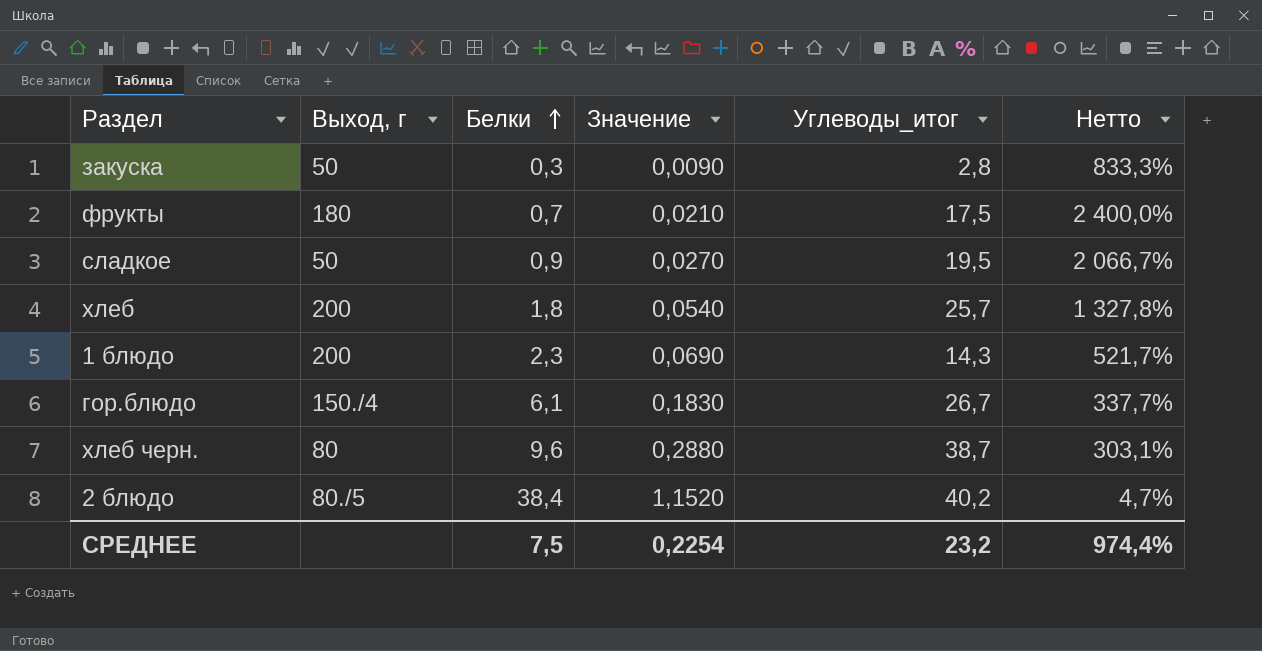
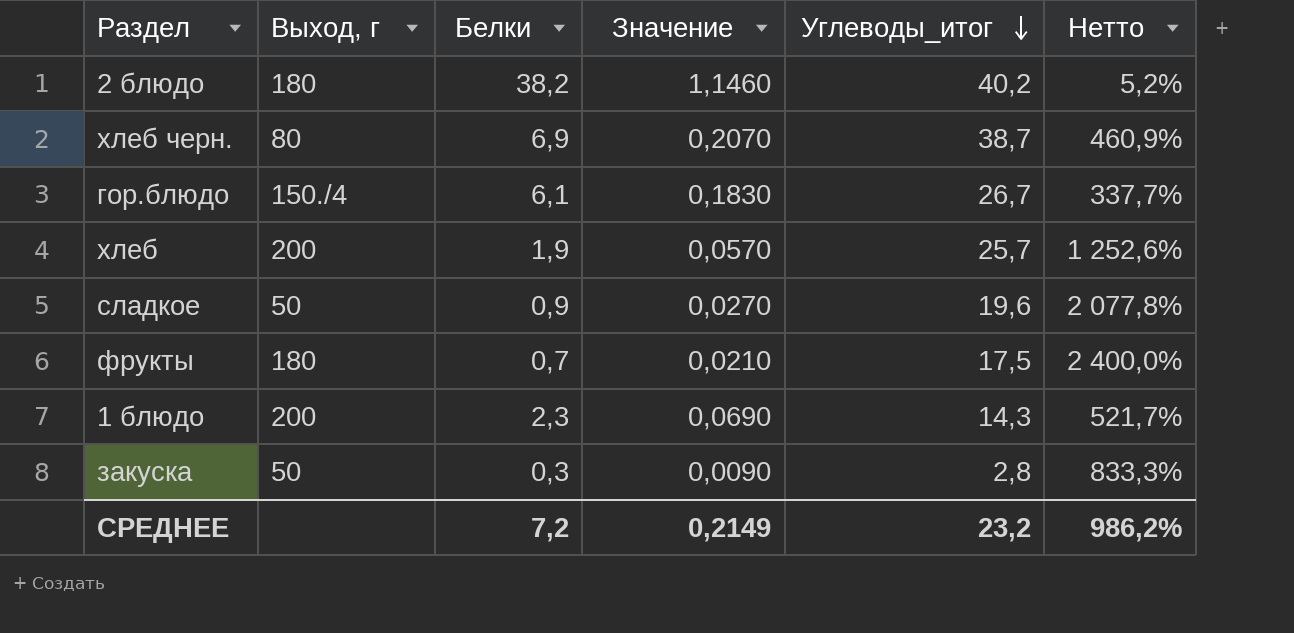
row order: Белки ascending -> Углеводы_итог descending
2 блюдо | Выход, г: 80./5 -> 180
2 блюдо | Белки: 38,4 -> 38,2
2 блюдо | Значение: 1,1520 -> 1,1460
2 блюдо | Нетто: 4,7% -> 5,2%
хлеб черн. | Белки: 9,6 -> 6,9
хлеб черн. | Значение: 0,2880 -> 0,2070
хлеб черн. | Нетто: 303,1% -> 460,9%
хлеб | Белки: 1,8 -> 1,9
хлеб | Значение: 0,0540 -> 0,0570
хлеб | Нетто: 1 327,8% -> 1 252,6%
сладкое | Углеводы_итог: 19,5 -> 19,6
сладкое | Нетто: 2 066,7% -> 2 077,8%
СРЕДНЕЕ | Белки: 7,5 -> 7,2
СРЕДНЕЕ | Значение: 0,2254 -> 0,2149
СРЕДНЕЕ | Нетто: 974,4% -> 986,2%

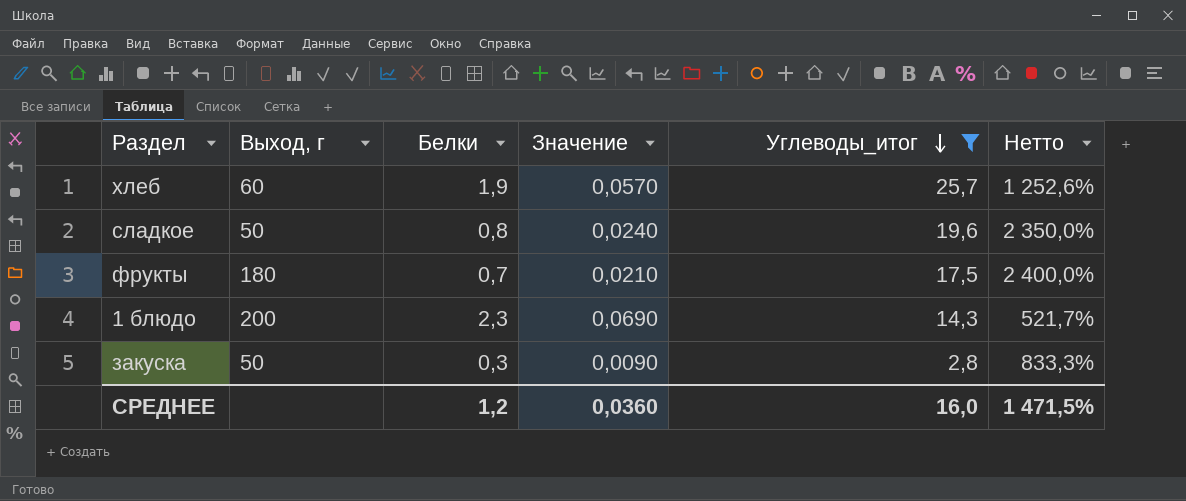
filter: none -> Углеводы_итог <= 25,7
хлеб | Выход, г: 200 -> 60
сладкое | Белки: 0,9 -> 0,8
сладкое | Значение: 0,0270 -> 0,0240
сладкое | Нетто: 2 077,8% -> 2 350,0%
СРЕДНЕЕ | Белки: 7,2 -> 1,2
СРЕДНЕЕ | Значение: 0,2149 -> 0,0360
СРЕДНЕЕ | Углеводы_итог: 23,2 -> 16,0
СРЕДНЕЕ | Нетто: 986,2% -> 1 471,5%

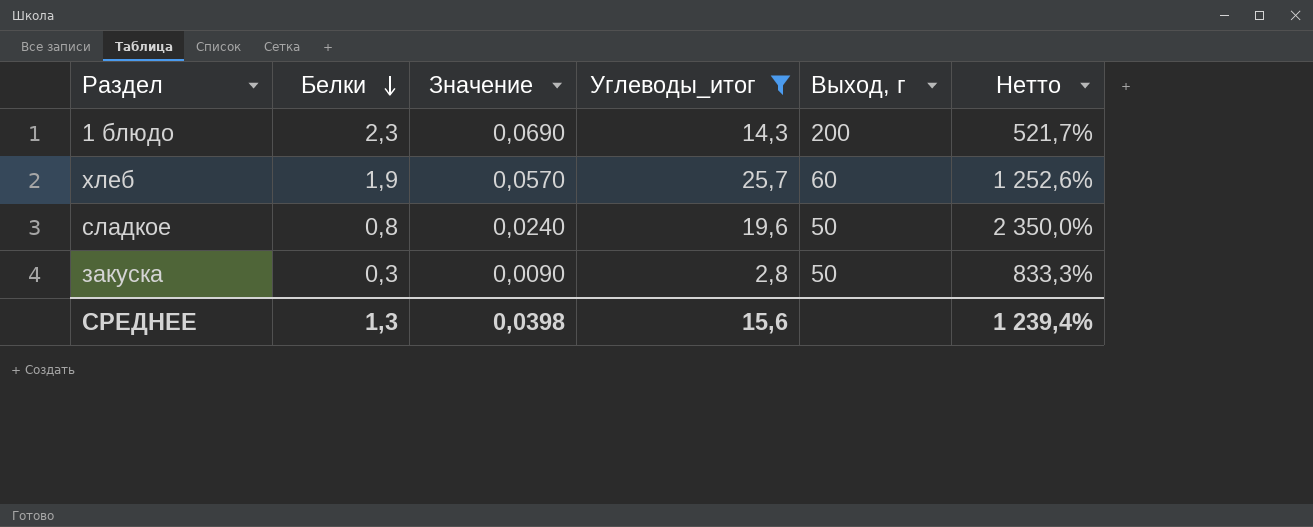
row order: Углеводы_итог descending -> Белки descending
column Выход, г | position: 2 -> 5
row фрукты: 180 | 0,7 | 0,0210 | 17,5 | 2 400,0% -> none
СРЕДНЕЕ | Белки: 1,2 -> 1,3
СРЕДНЕЕ | Значение: 0,0360 -> 0,0398
СРЕДНЕЕ | Углеводы_итог: 16,0 -> 15,6
СРЕДНЕЕ | Нетто: 1 471,5% -> 1 239,4%

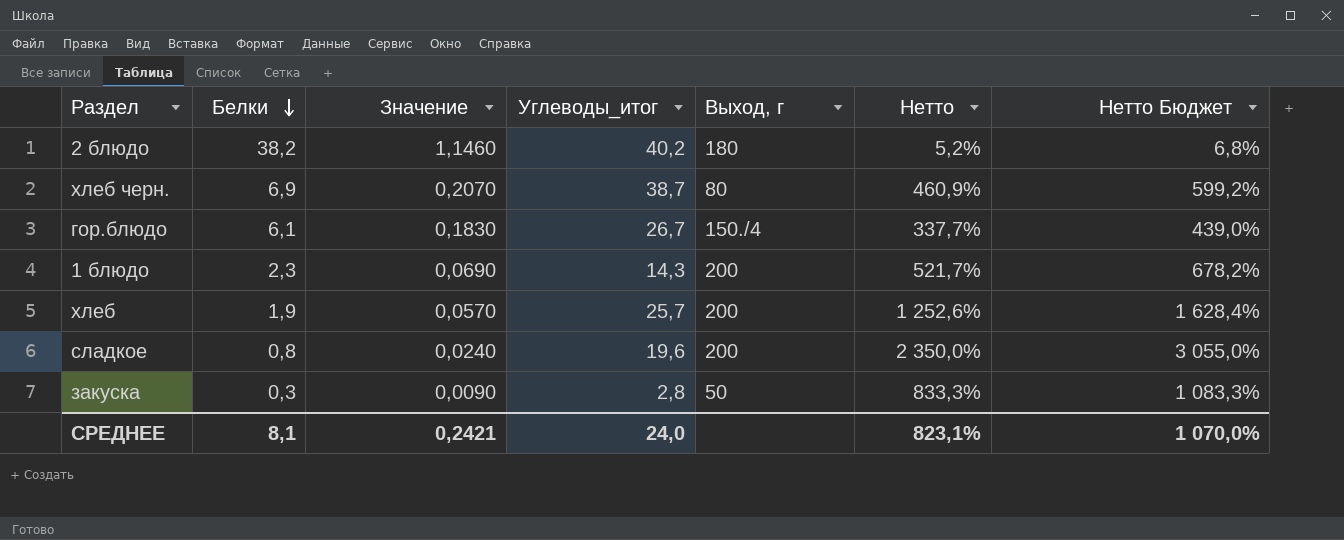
filter: Углеводы_итог <= 25,7 -> none
column Нетто Бюджет | formula: none -> [Нетто] * 1,3
хлеб | Выход, г: 60 -> 200
сладкое | Выход, г: 50 -> 200
СРЕДНЕЕ | Белки: 1,3 -> 8,1
СРЕДНЕЕ | Значение: 0,0398 -> 0,2421
СРЕДНЕЕ | Углеводы_итог: 15,6 -> 24,0
СРЕДНЕЕ | Нетто: 1 239,4% -> 823,1%

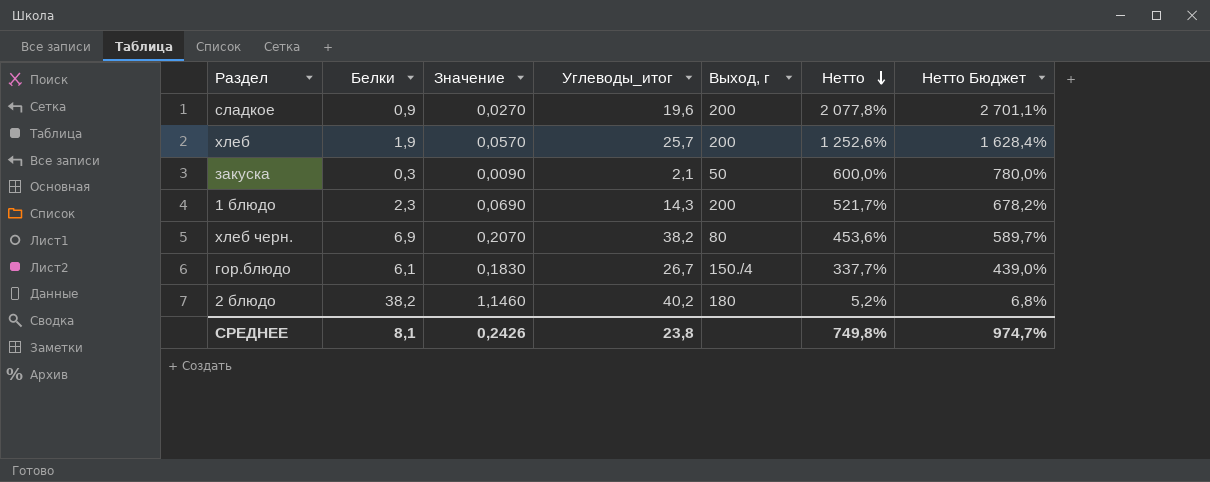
row order: Белки descending -> Нетто descending
сладкое | Белки: 0,8 -> 0,9
сладкое | Значение: 0,0240 -> 0,0270
сладкое | Нетто: 2 350,0% -> 2 077,8%
сладкое | Нетто Бюджет: 3 055,0% -> 2 701,1%
закуска | Углеводы_итог: 2,8 -> 2,1
закуска | Нетто: 833,3% -> 600,0%
закуска | Нетто Бюджет: 1 083,3% -> 780,0%
хлеб черн. | Углеводы_итог: 38,7 -> 38,2
хлеб черн. | Нетто: 460,9% -> 453,6%
хлеб черн. | Нетто Бюджет: 599,2% -> 589,7%
СРЕДНЕЕ | Значение: 0,2421 -> 0,2426
СРЕДНЕЕ | Углеводы_итог: 24,0 -> 23,8
СРЕДНЕЕ | Нетто: 823,1% -> 749,8%
СРЕДНЕЕ | Нетто Бюджет: 1 070,0% -> 974,7%

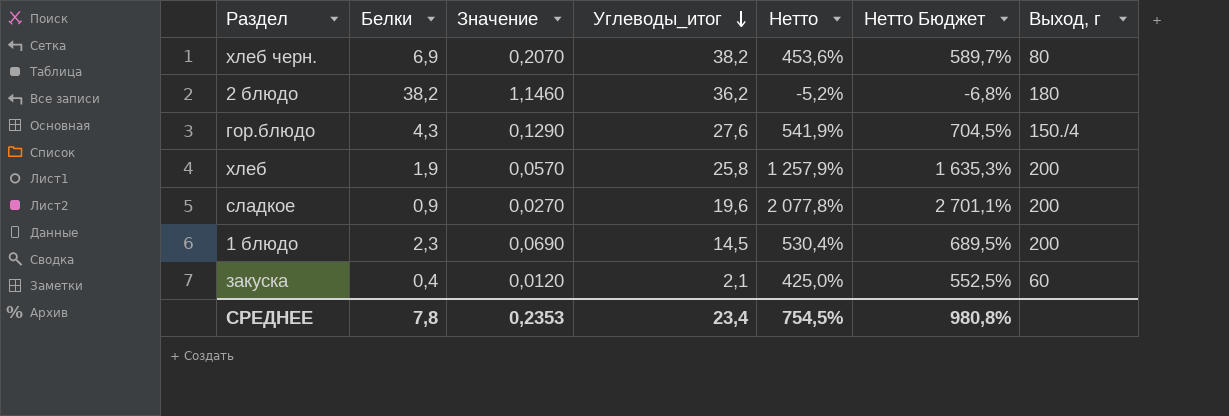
row order: Нетто descending -> Углеводы_итог descending
column Выход, г | position: 5 -> 7
2 блюдо | Углеводы_итог: 40,2 -> 36,2
2 блюдо | Нетто: 5,2% -> -5,2%
2 блюдо | Нетто Бюджет: 6,8% -> -6,8%
гор.блюдо | Белки: 6,1 -> 4,3
гор.блюдо | Значение: 0,1830 -> 0,1290
гор.блюдо | Углеводы_итог: 26,7 -> 27,6
гор.блюдо | Нетто: 337,7% -> 541,9%
гор.блюдо | Нетто Бюджет: 439,0% -> 704,5%
хлеб | Углеводы_итог: 25,7 -> 25,8
хлеб | Нетто: 1 252,6% -> 1 257,9%
хлеб | Нетто Бюджет: 1 628,4% -> 1 635,3%
1 блюдо | Углеводы_итог: 14,3 -> 14,5
1 блюдо | Нетто: 521,7% -> 530,4%
1 блюдо | Нетто Бюджет: 678,2% -> 689,5%
закуска | Белки: 0,3 -> 0,4
закуска | Значение: 0,0090 -> 0,0120
закуска | Нетто: 600,0% -> 425,0%
закуска | Нетто Бюджет: 780,0% -> 552,5%
закуска | Выход, г: 50 -> 60
СРЕДНЕЕ | Белки: 8,1 -> 7,8
СРЕДНЕЕ | Значение: 0,2426 -> 0,2353
СРЕДНЕЕ | Углеводы_итог: 23,8 -> 23,4
СРЕДНЕЕ | Нетто: 749,8% -> 754,5%
СРЕДНЕЕ | Нетто Бюджет: 974,7% -> 980,8%

